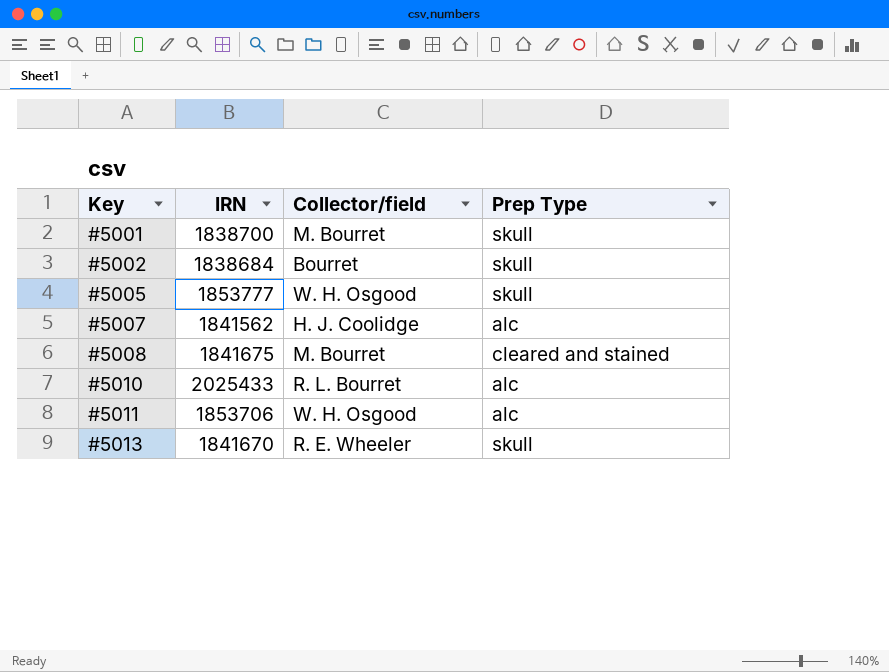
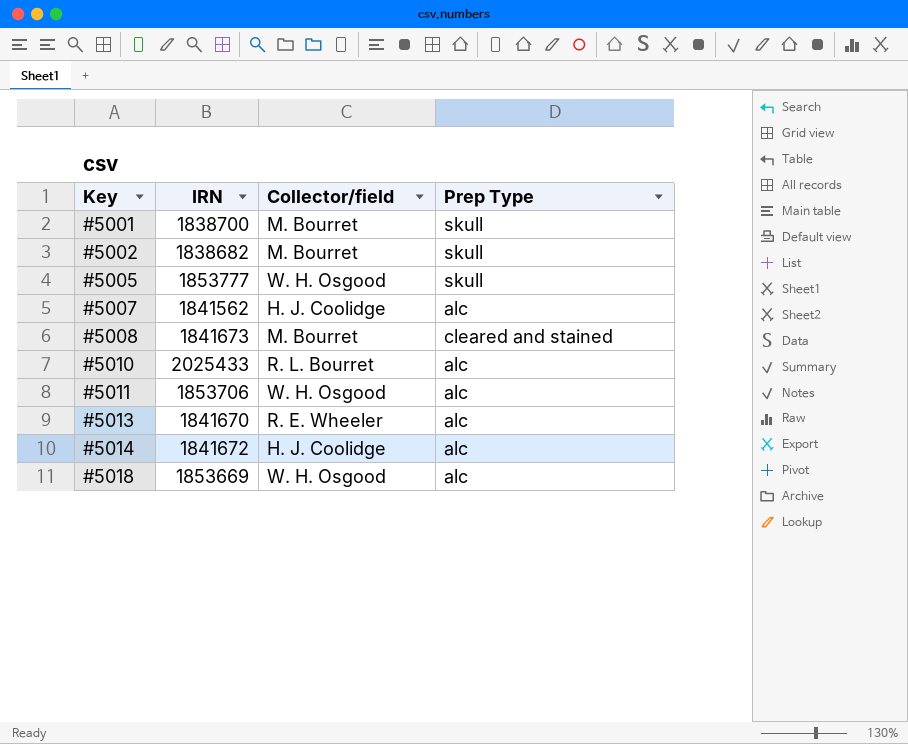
#5002 | IRN: 1838684 -> 1838682
#5002 | Collector/field: Bourret -> M. Bourret
#5008 | IRN: 1841675 -> 1841673
#5013 | Prep Type: skull -> alc
row #5014: none -> 1841672 | H. J. Coolidge | alc
row #5018: none -> 1853669 | W. H. Osgood | alc

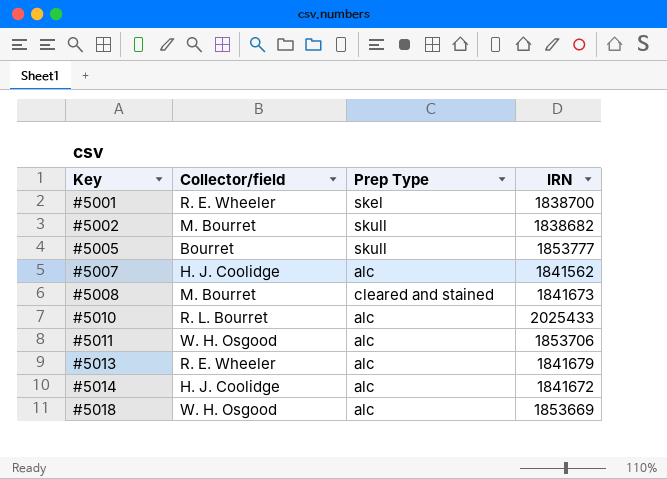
column IRN | position: 2 -> 4
#5001 | Collector/field: M. Bourret -> R. E. Wheeler
#5001 | Prep Type: skull -> skel
#5005 | Collector/field: W. H. Osgood -> Bourret
#5013 | IRN: 1841670 -> 1841679

